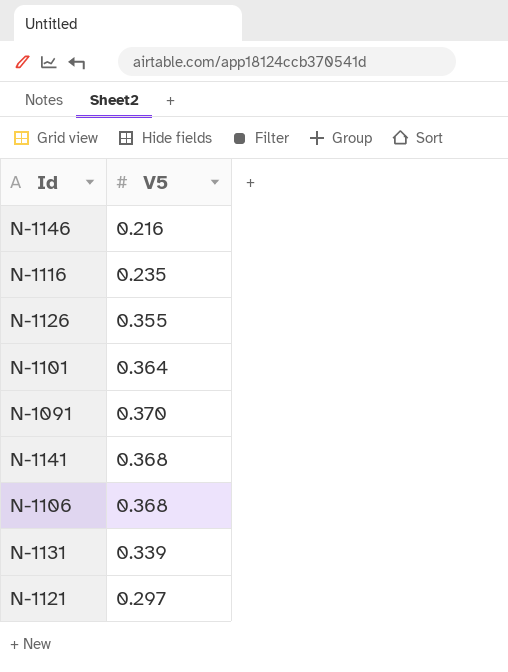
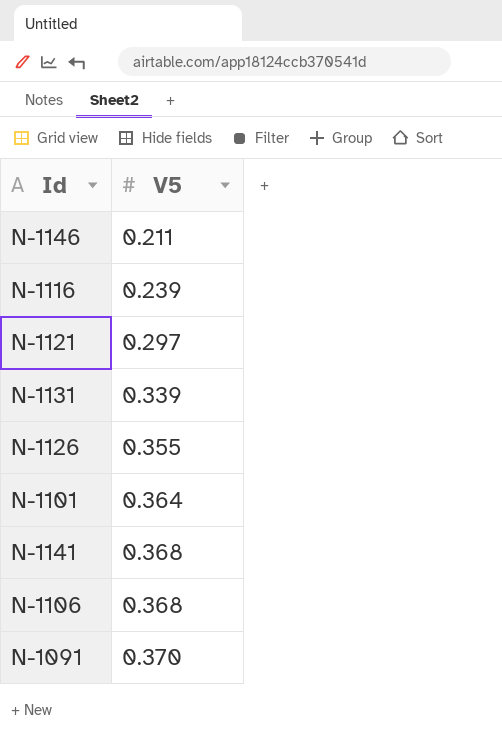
row order: none -> V5 ascending
N-1146 | V5: 0.216 -> 0.211
N-1116 | V5: 0.235 -> 0.239

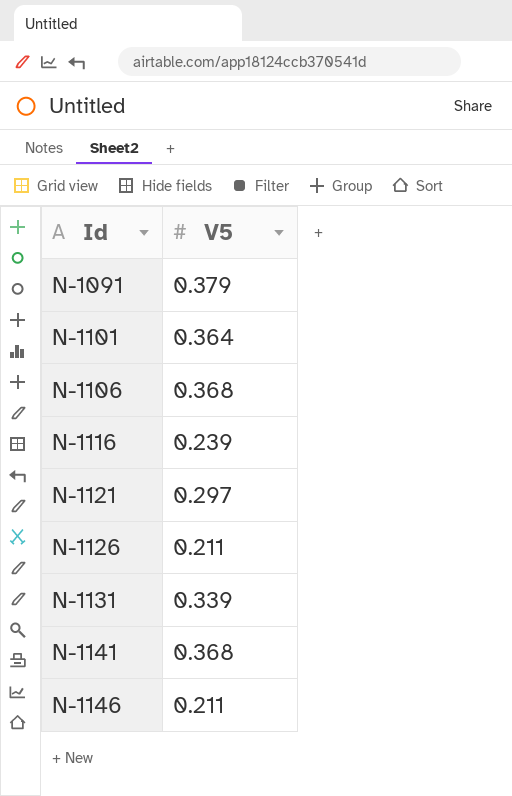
row order: V5 ascending -> Id ascending
N-1091 | V5: 0.370 -> 0.379
N-1126 | V5: 0.355 -> 0.211

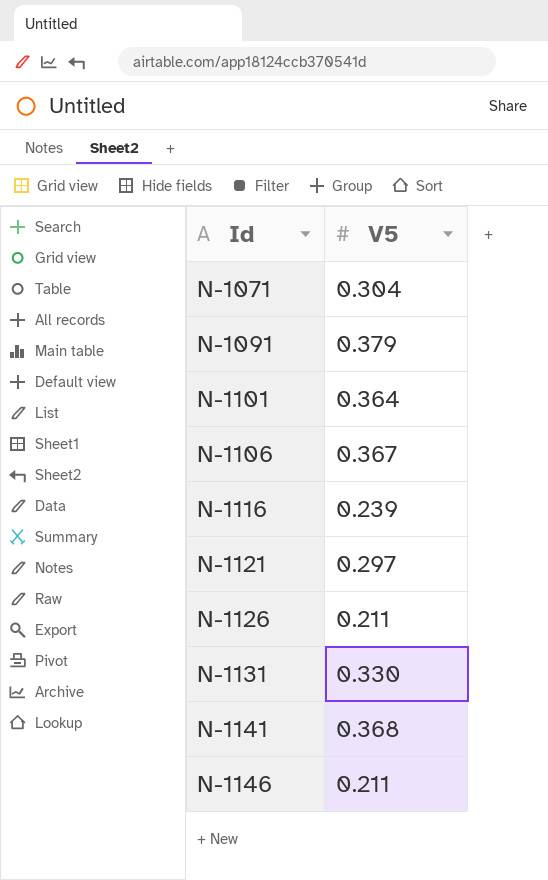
row N-1071: none -> 0.304
N-1106 | V5: 0.368 -> 0.367
N-1131 | V5: 0.339 -> 0.330

